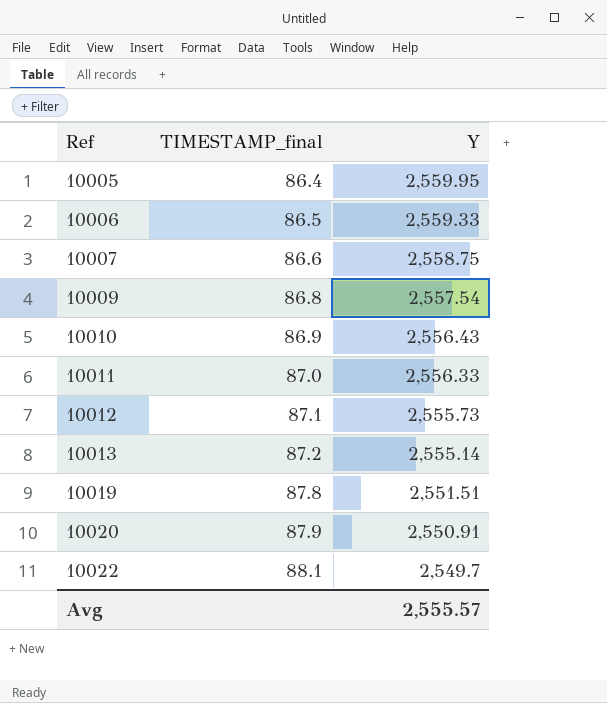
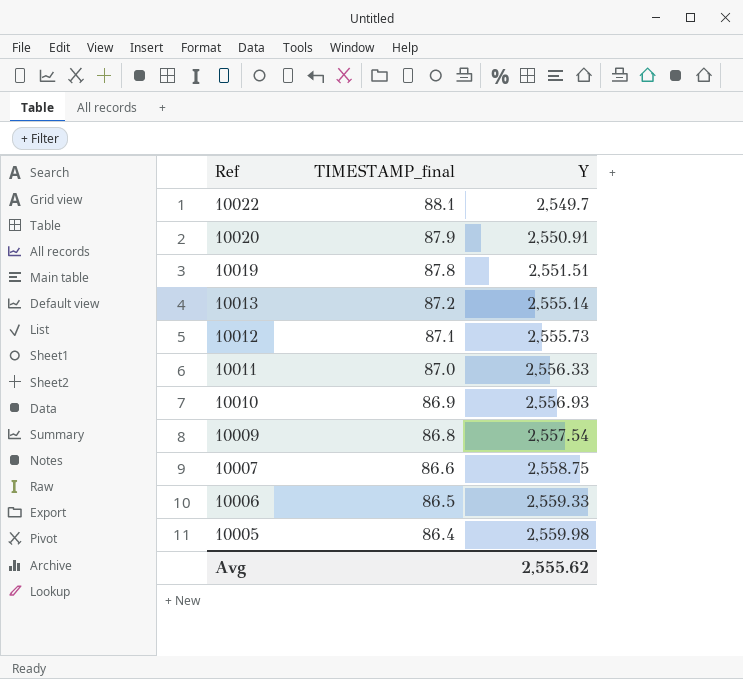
row order: Ref ascending -> Ref descending
10010 | Y: 2,556.43 -> 2,556.93
10005 | Y: 2,559.95 -> 2,559.98
Avg | Y: 2,555.57 -> 2,555.62

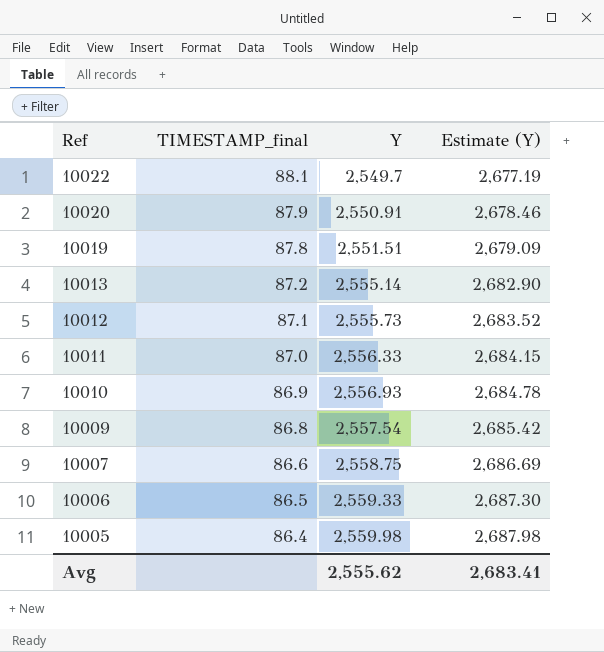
column Estimate (Y) | formula: none -> [Y] * 1.05

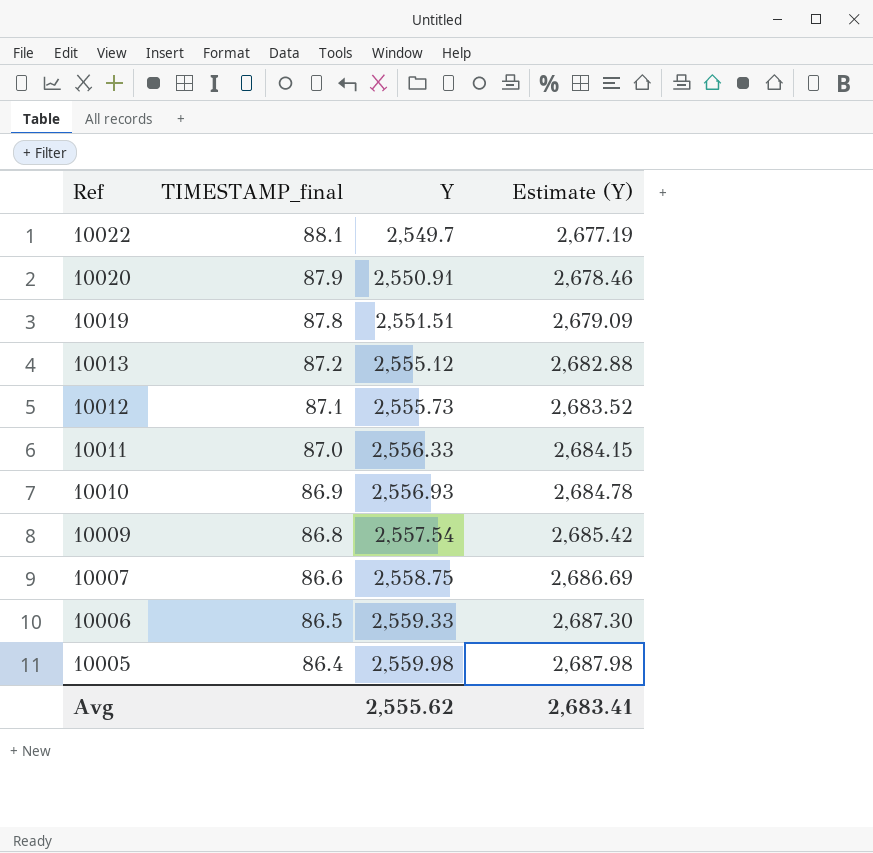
10013 | Y: 2,555.14 -> 2,555.12
10013 | Estimate (Y): 2,682.90 -> 2,682.88

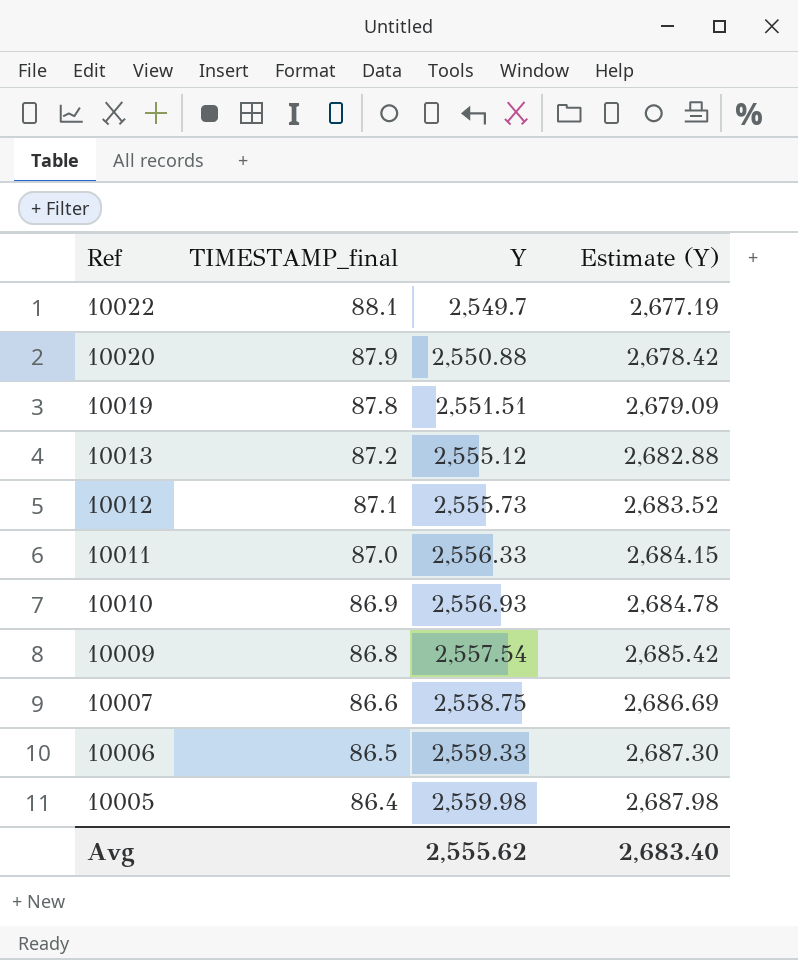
10020 | Y: 2,550.91 -> 2,550.88
10020 | Estimate (Y): 2,678.46 -> 2,678.42
Avg | Estimate (Y): 2,683.41 -> 2,683.40

